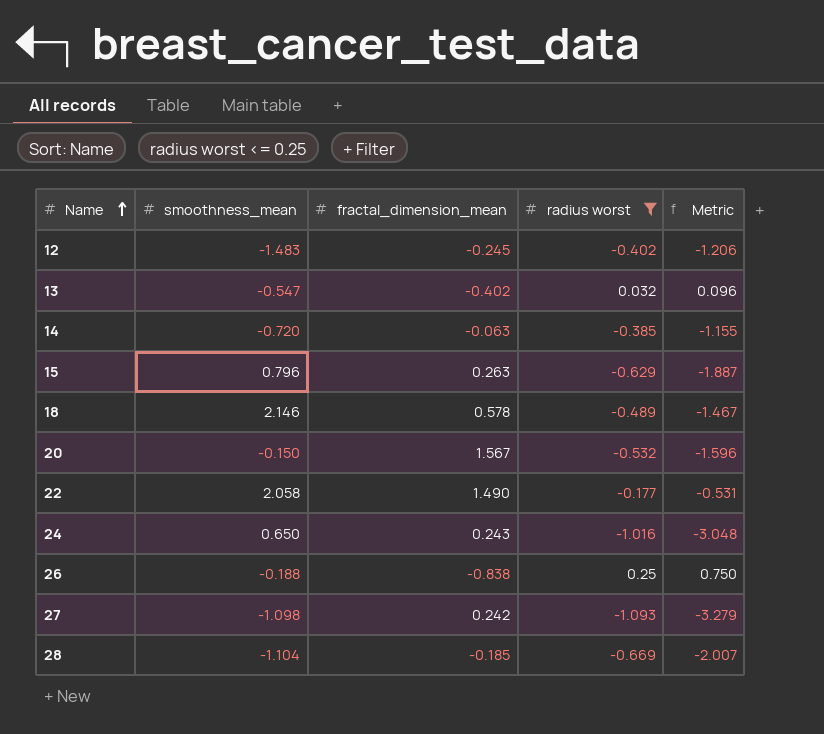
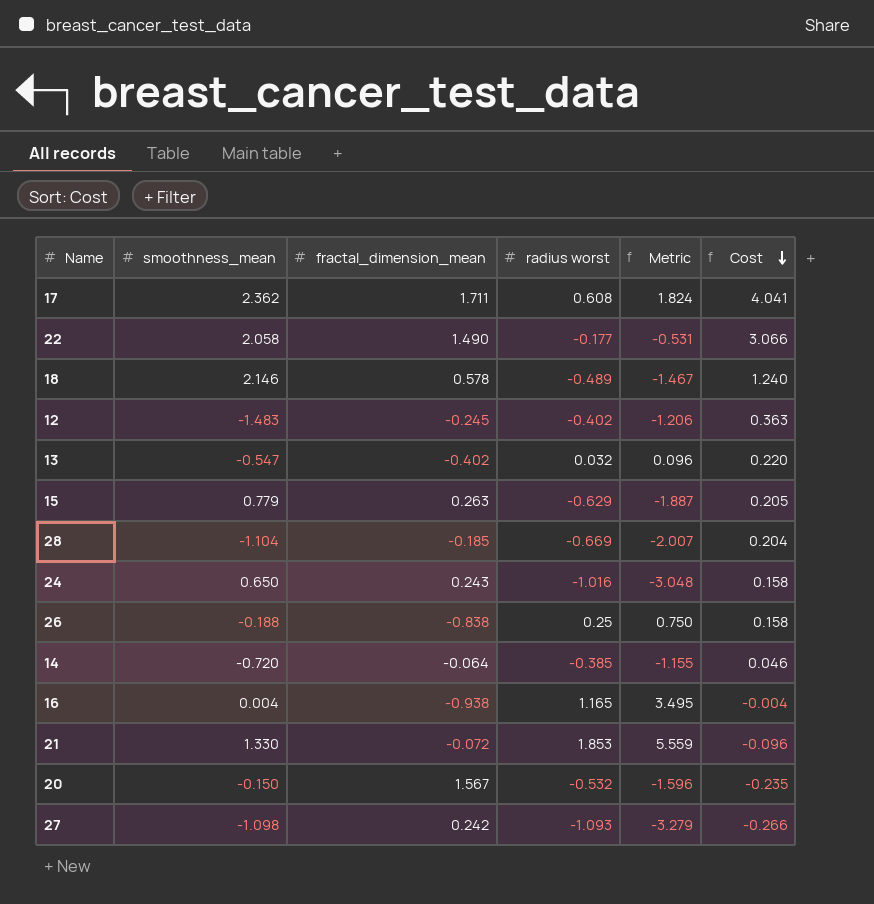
filter: radius worst <= 0.25 -> none
row order: Name ascending -> Cost descending
column Cost | formula: none -> [smoothness_mean] * [fractal_dimension_mean]
15 | smoothness_mean: 0.796 -> 0.779
14 | fractal_dimension_mean: -0.063 -> -0.064

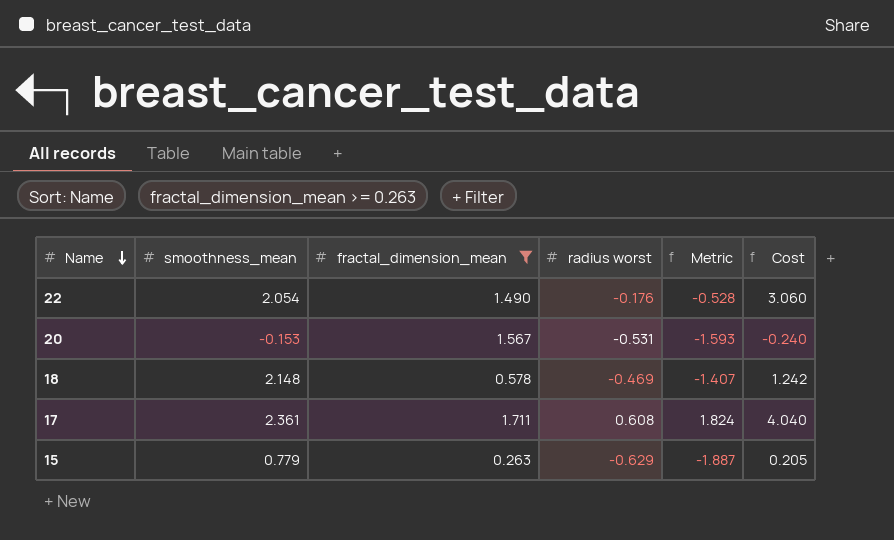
filter: none -> fractal_dimension_mean >= 0.263
row order: Cost descending -> Name descending
22 | smoothness_mean: 2.058 -> 2.054
22 | radius worst: -0.177 -> -0.176
22 | Metric: -0.531 -> -0.528
22 | Cost: 3.066 -> 3.060
20 | smoothness_mean: -0.150 -> -0.153
20 | radius worst: -0.532 -> -0.531
20 | Metric: -1.596 -> -1.593
20 | Cost: -0.235 -> -0.240
18 | smoothness_mean: 2.146 -> 2.148
18 | radius worst: -0.489 -> -0.469
18 | Metric: -1.467 -> -1.407
18 | Cost: 1.240 -> 1.242
17 | smoothness_mean: 2.362 -> 2.361
17 | Cost: 4.041 -> 4.040

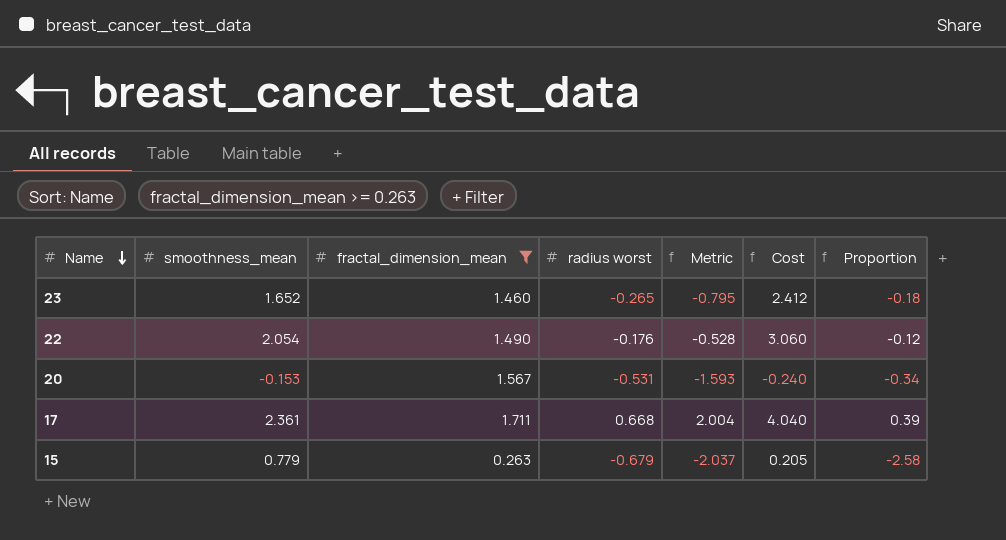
column Proportion | formula: none -> [radius worst] / [fractal_dimension_mean]
row 18: 2.148 | 0.578 | -0.469 | -1.407 | 1.242 -> none
row 23: none -> 1.652 | 1.460 | -0.265 | -0.795 | 2.412 | -0.18
17 | radius worst: 0.608 -> 0.668
17 | Metric: 1.824 -> 2.004
15 | radius worst: -0.629 -> -0.679
15 | Metric: -1.887 -> -2.037

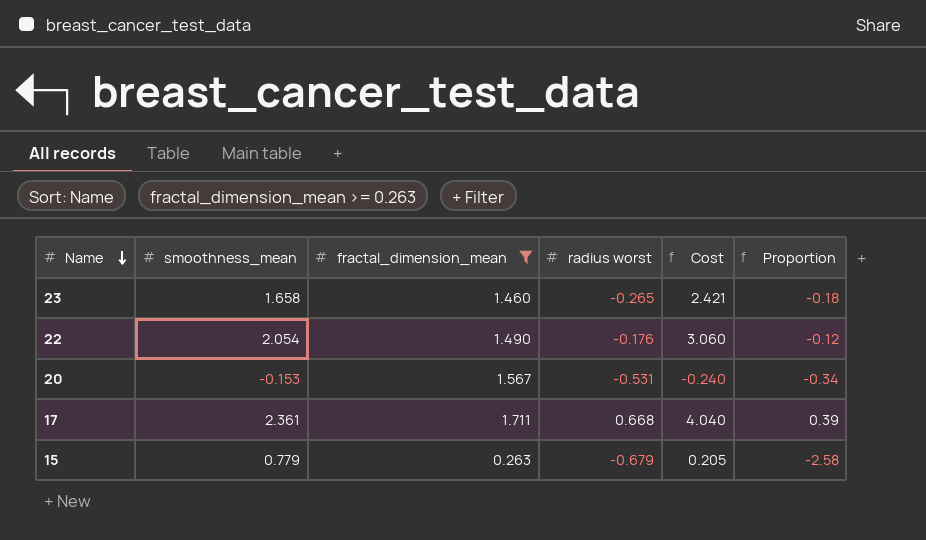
column Metric | formula: [radius worst] * 3 -> none
23 | smoothness_mean: 1.652 -> 1.658
23 | Cost: 2.412 -> 2.421

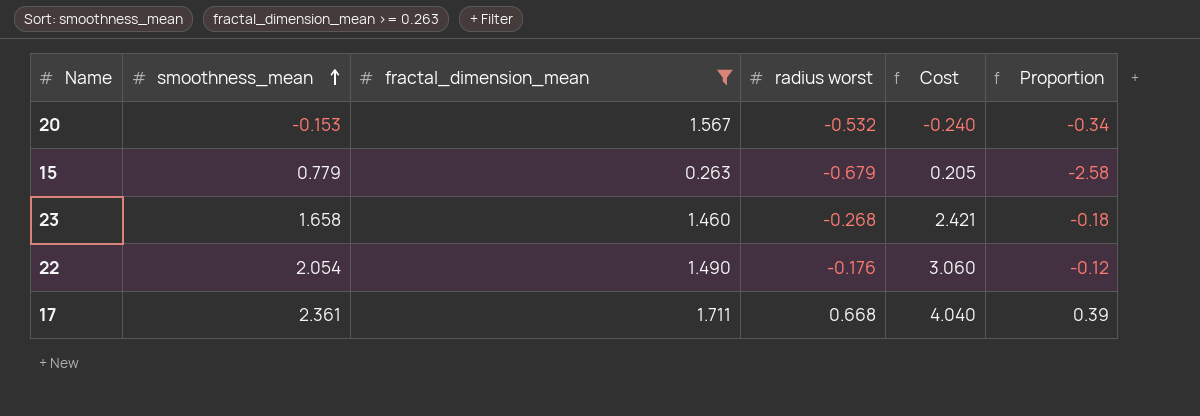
row order: Name descending -> smoothness_mean ascending
20 | radius worst: -0.531 -> -0.532
23 | radius worst: -0.265 -> -0.268

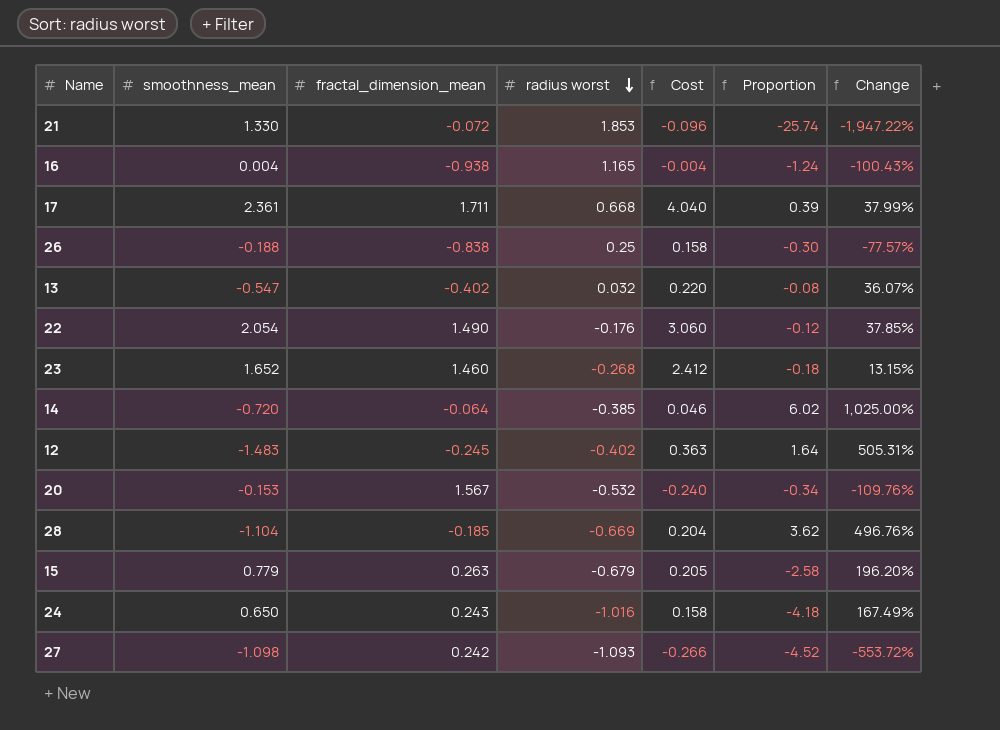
filter: fractal_dimension_mean >= 0.263 -> none
row order: smoothness_mean ascending -> radius worst descending
column Change | formula: none -> ([smoothness_mean] - [fractal_dimension_mean]) / [fractal_dimension_mean]
23 | smoothness_mean: 1.658 -> 1.652
23 | Cost: 2.421 -> 2.412

